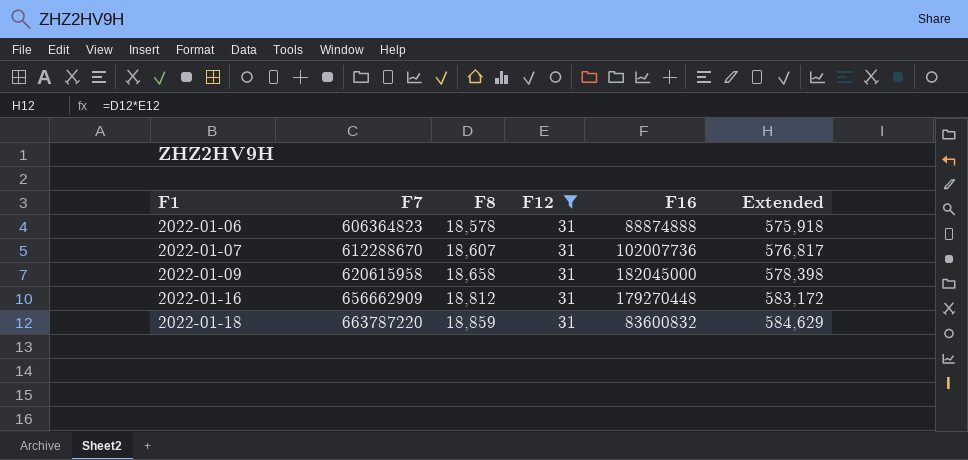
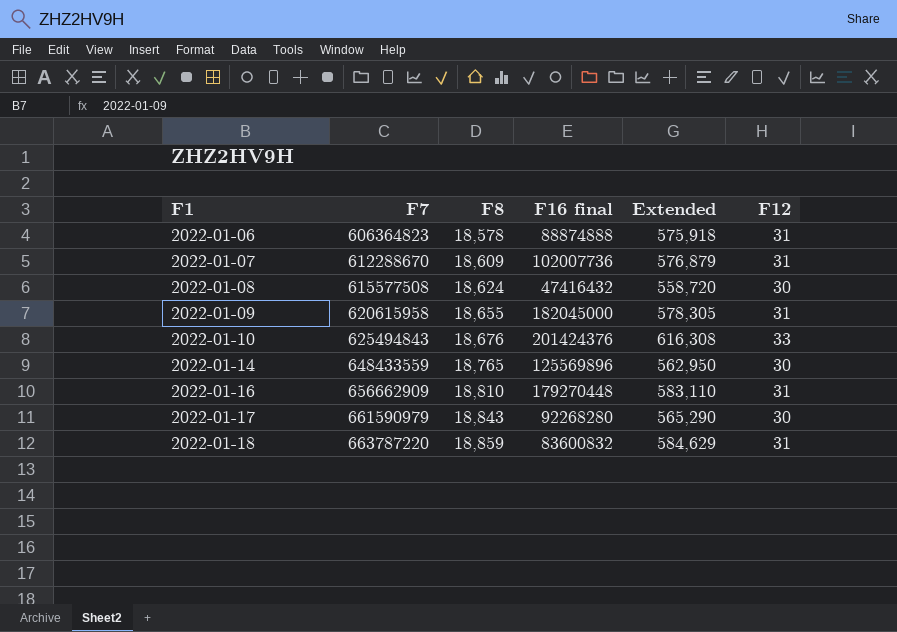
filter: F12 = 31 -> none
column name: F16 -> F16 final
column F12 | position: 4 -> 6
2022-01-07 | F8: 18,607 -> 18,609
2022-01-07 | Extended: 576,817 -> 576,879
2022-01-09 | F8: 18,658 -> 18,655
2022-01-09 | Extended: 578,398 -> 578,305
2022-01-16 | F8: 18,812 -> 18,810
2022-01-16 | Extended: 583,172 -> 583,110

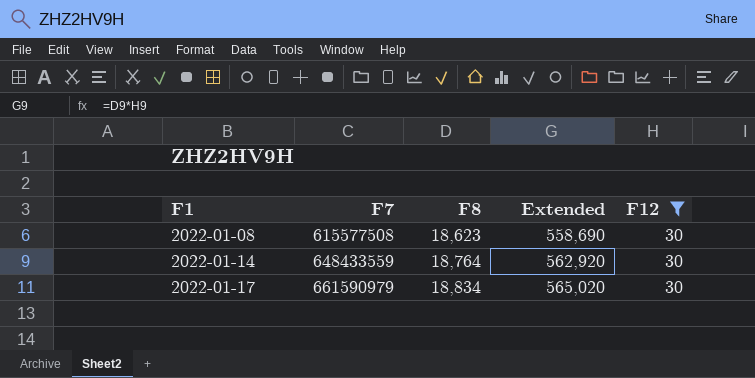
filter: none -> F12 = 30
column F16 final | position: 4 -> none
2022-01-08 | F8: 18,624 -> 18,623
2022-01-08 | Extended: 558,720 -> 558,690
2022-01-14 | F8: 18,765 -> 18,764
2022-01-14 | Extended: 562,950 -> 562,920
2022-01-17 | F8: 18,843 -> 18,834
2022-01-17 | Extended: 565,290 -> 565,020

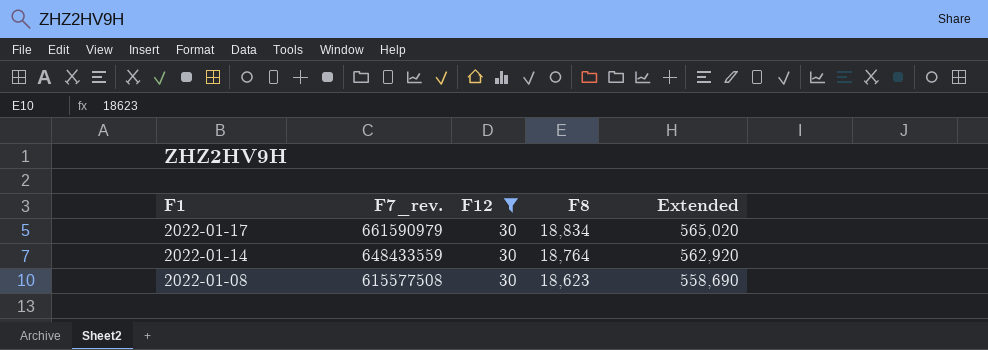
row order: F1 ascending -> F1 descending
column name: F7 -> F7_rev.
column F12 | position: 5 -> 3

